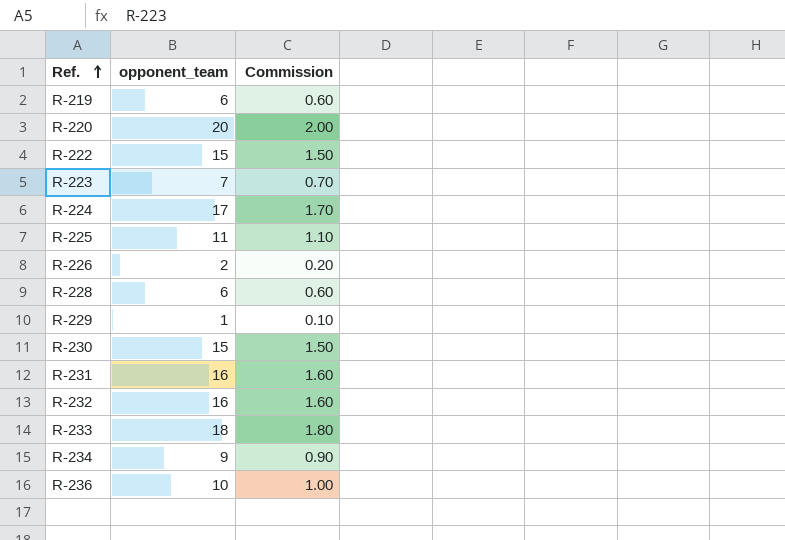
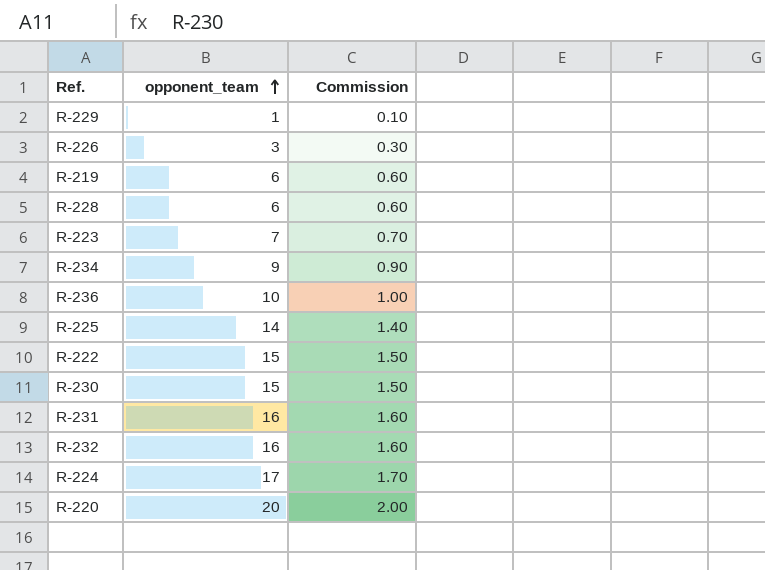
row order: Ref. ascending -> opponent_team ascending
row R-233: 18 | 1.80 -> none
R-226 | opponent_team: 2 -> 3
R-226 | Commission: 0.20 -> 0.30
R-225 | opponent_team: 11 -> 14
R-225 | Commission: 1.10 -> 1.40

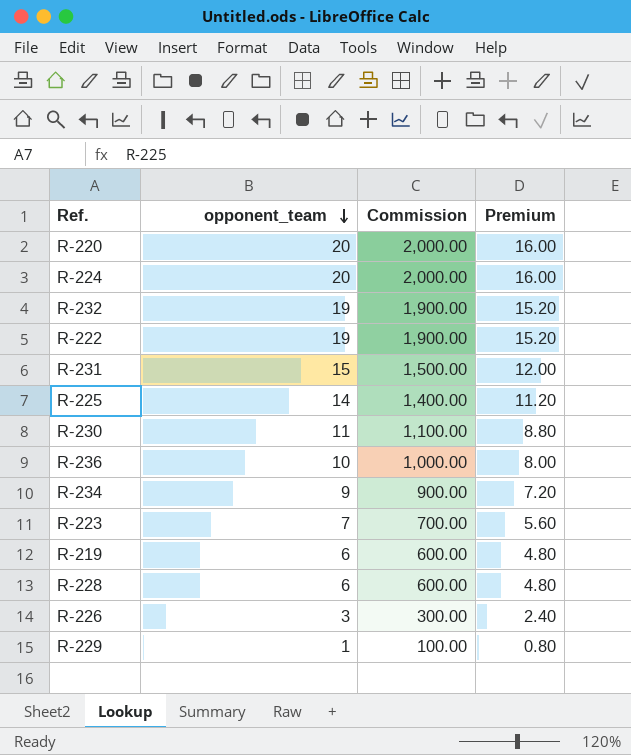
row order: opponent_team ascending -> opponent_team descending
column Commission | formula: [opponent_team] * 0.1 -> [opponent_team] * 100
column Premium | formula: none -> [opponent_team] * 0.8
R-224 | opponent_team: 17 -> 20
R-232 | opponent_team: 16 -> 19
R-222 | opponent_team: 15 -> 19
R-231 | opponent_team: 16 -> 15
R-230 | opponent_team: 15 -> 11

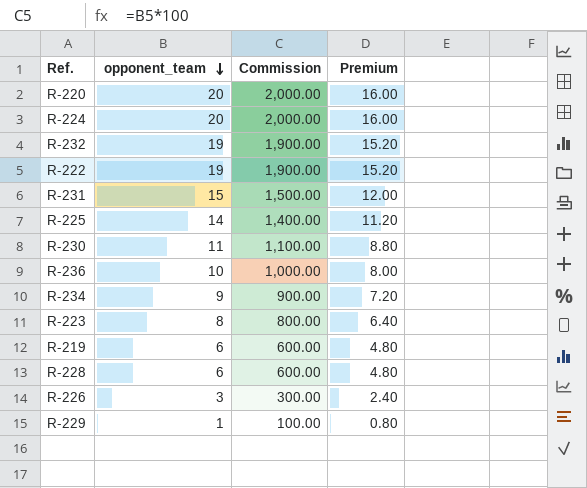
R-223 | opponent_team: 7 -> 8
R-223 | Commission: 700.00 -> 800.00
R-223 | Premium: 5.60 -> 6.40

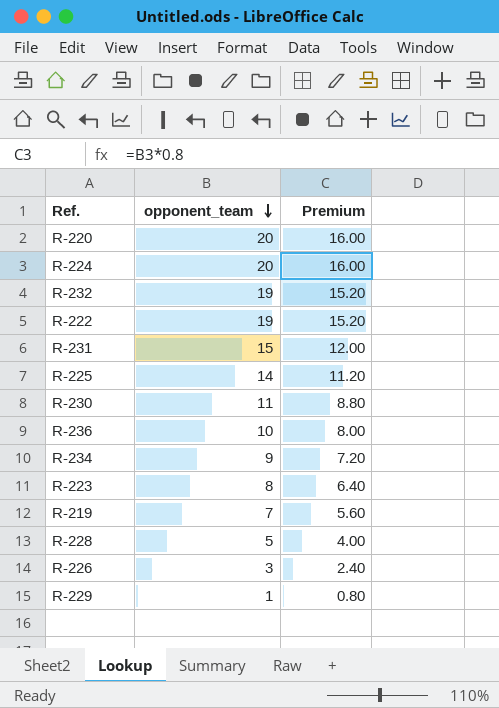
column Commission | formula: [opponent_team] * 100 -> none
R-219 | opponent_team: 6 -> 7
R-219 | Premium: 4.80 -> 5.60
R-228 | opponent_team: 6 -> 5
R-228 | Premium: 4.80 -> 4.00

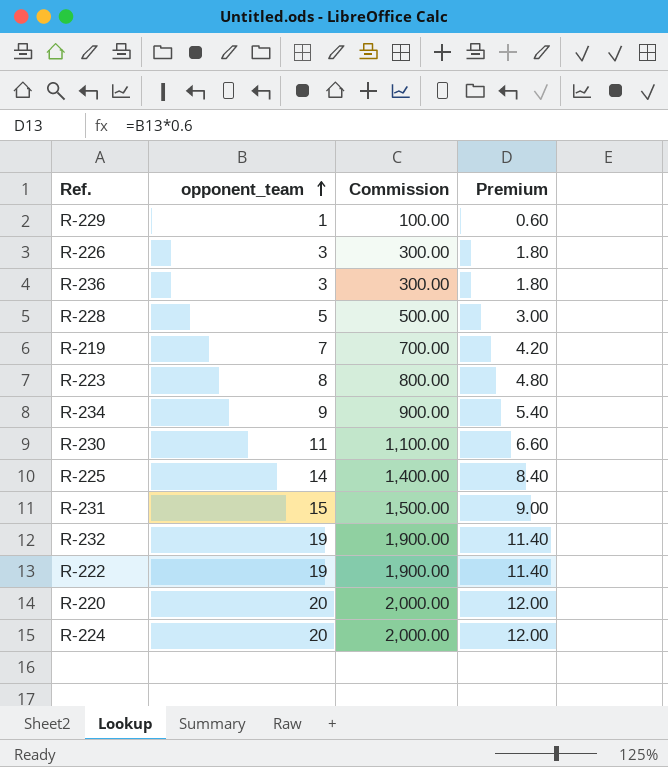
row order: opponent_team descending -> opponent_team ascending
column Commission | formula: none -> [opponent_team] * 100
column Premium | formula: [opponent_team] * 0.8 -> [opponent_team] * 0.6
R-236 | opponent_team: 10 -> 3

